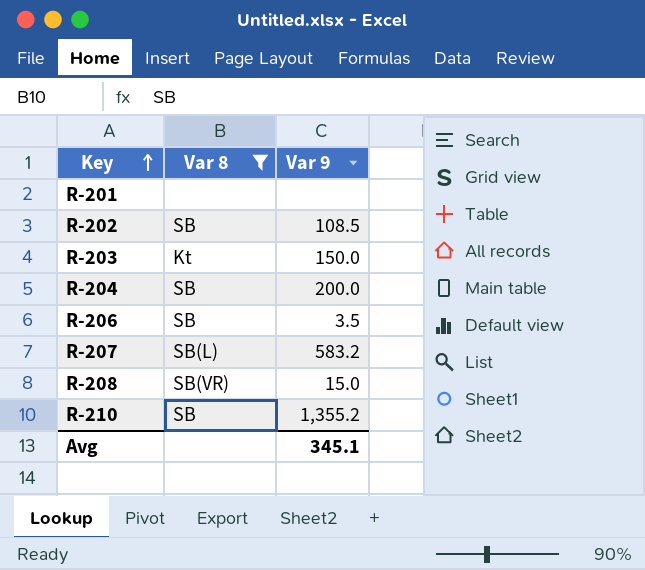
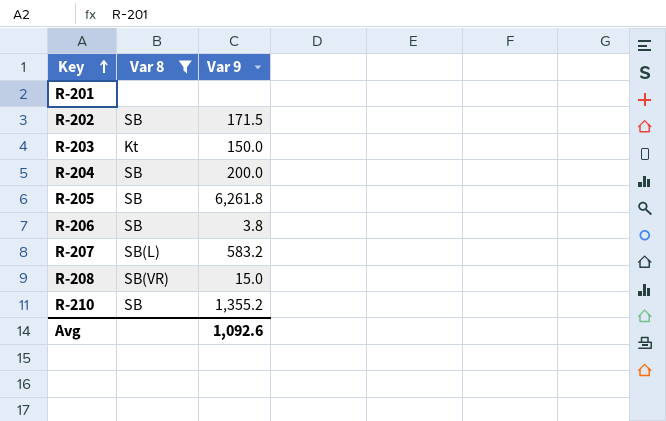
R-202 | Var 9: 108.5 -> 171.5
row R-205: none -> SB | 6,261.8
R-206 | Var 9: 3.5 -> 3.8
Avg | Var 9: 345.1 -> 1,092.6

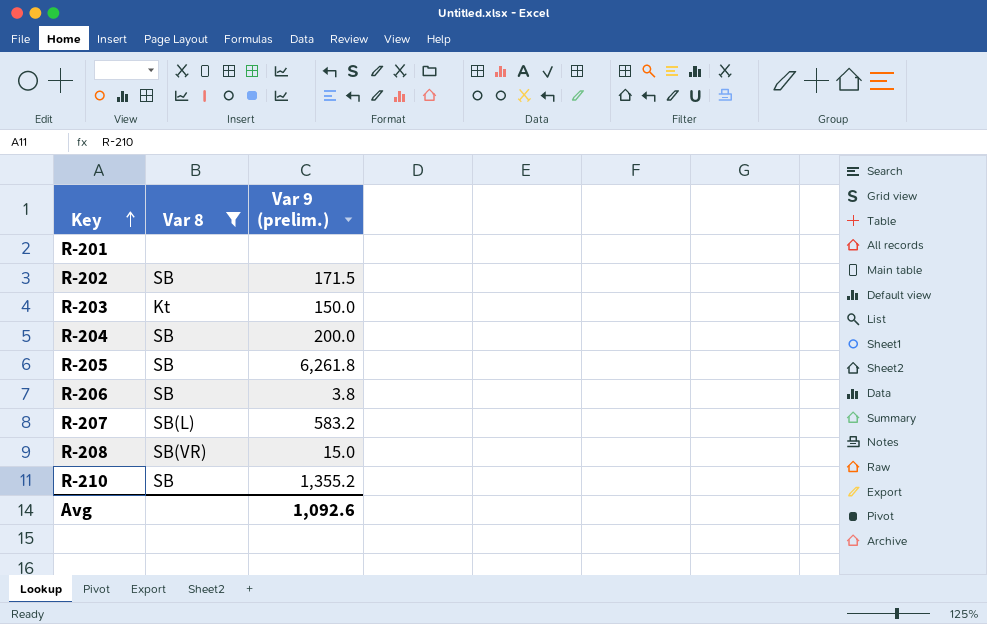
column name: Var 9 -> Var 9 (prelim.)

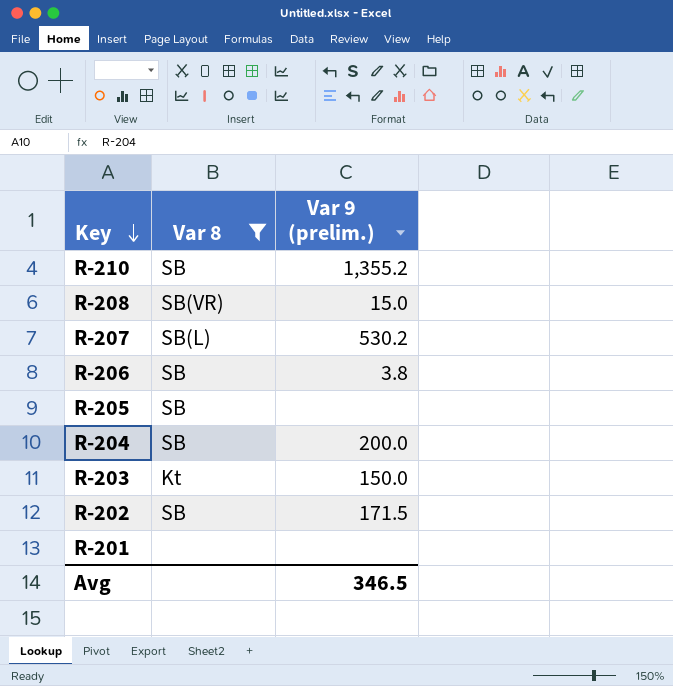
row order: Key ascending -> Key descending
R-207 | Var 9 (prelim.): 583.2 -> 530.2
R-205 | Var 9 (prelim.): 6,261.8 -> none
Avg | Var 9 (prelim.): 1,092.6 -> 346.5

